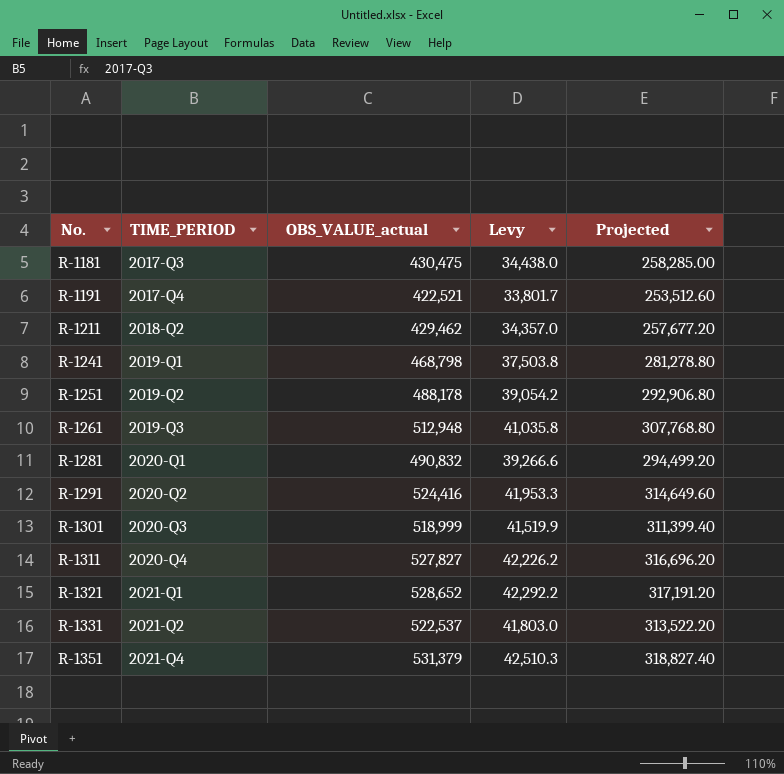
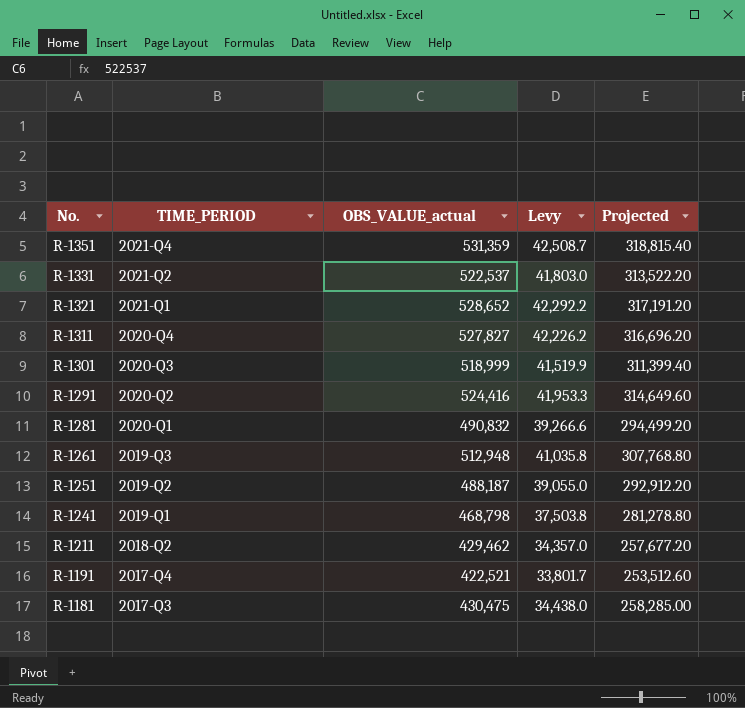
row order: No. ascending -> No. descending
R-1351 | OBS_VALUE_actual: 531,379 -> 531,359
R-1351 | Levy: 42,510.3 -> 42,508.7
R-1351 | Projected: 318,827.40 -> 318,815.40
R-1251 | OBS_VALUE_actual: 488,178 -> 488,187
R-1251 | Levy: 39,054.2 -> 39,055.0
R-1251 | Projected: 292,906.80 -> 292,912.20

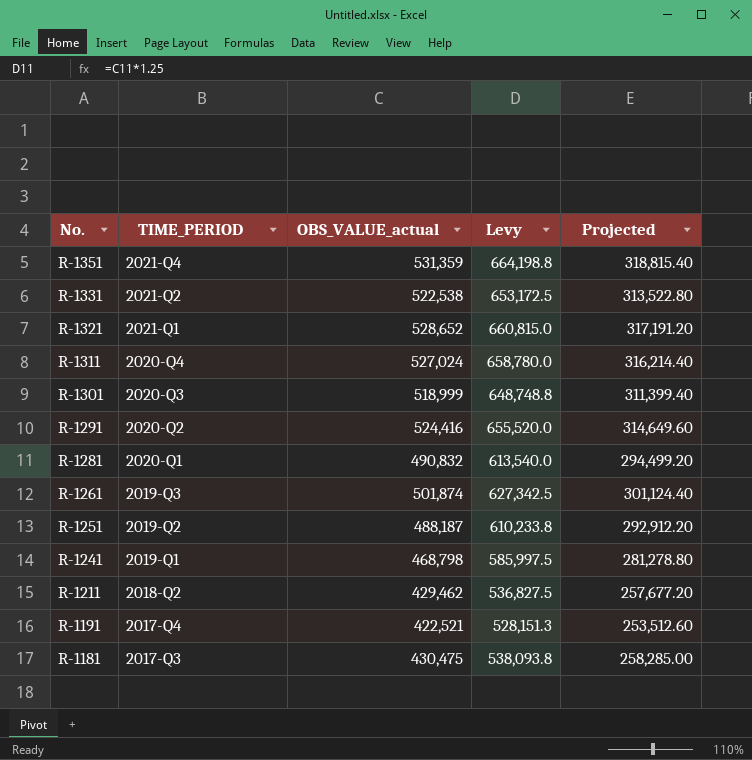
column Levy | formula: [OBS_VALUE_actual] * 0.08 -> [OBS_VALUE_actual] * 1.25
R-1331 | OBS_VALUE_actual: 522,537 -> 522,538
R-1331 | Projected: 313,522.20 -> 313,522.80
R-1311 | OBS_VALUE_actual: 527,827 -> 527,024
R-1311 | Projected: 316,696.20 -> 316,214.40
R-1261 | OBS_VALUE_actual: 512,948 -> 501,874
R-1261 | Projected: 307,768.80 -> 301,124.40

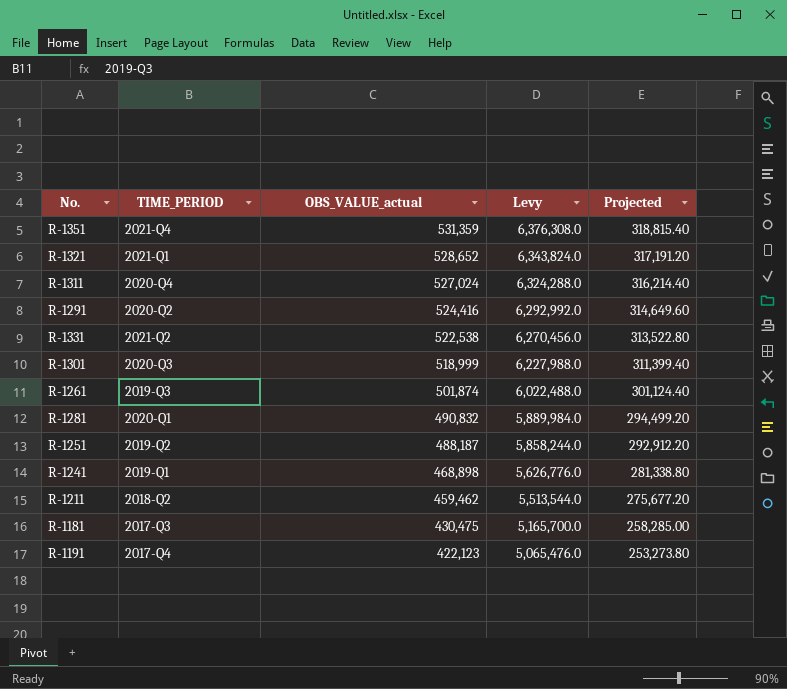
row order: No. descending -> OBS_VALUE_actual descending
column Levy | formula: [OBS_VALUE_actual] * 1.25 -> [OBS_VALUE_actual] * 12
R-1241 | OBS_VALUE_actual: 468,798 -> 468,898
R-1241 | Projected: 281,278.80 -> 281,338.80
R-1211 | OBS_VALUE_actual: 429,462 -> 459,462
R-1211 | Projected: 257,677.20 -> 275,677.20
R-1191 | OBS_VALUE_actual: 422,521 -> 422,123
R-1191 | Projected: 253,512.60 -> 253,273.80

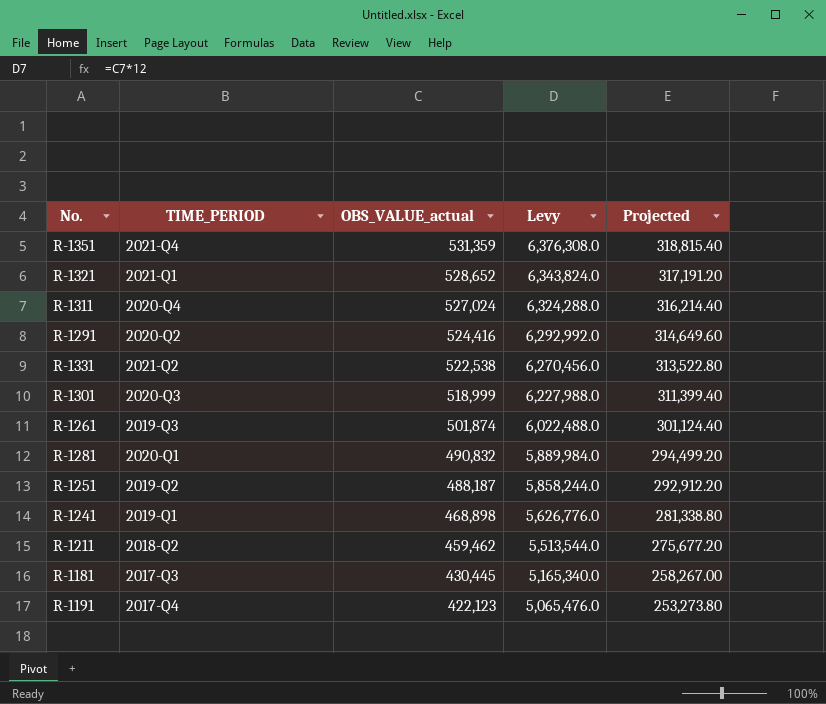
R-1181 | OBS_VALUE_actual: 430,475 -> 430,445
R-1181 | Levy: 5,165,700.0 -> 5,165,340.0
R-1181 | Projected: 258,285.00 -> 258,267.00

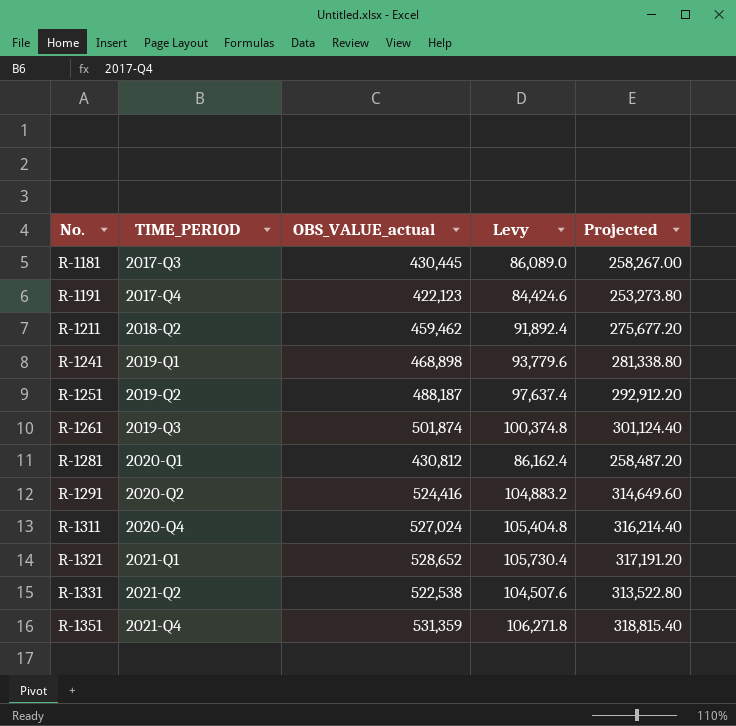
row order: OBS_VALUE_actual descending -> No. ascending
column Levy | formula: [OBS_VALUE_actual] * 12 -> [OBS_VALUE_actual] * 0.2
row R-1301: 2020-Q3 | 518,999 | 6,227,988.0 | 311,399.40 -> none
R-1281 | OBS_VALUE_actual: 490,832 -> 430,812
R-1281 | Projected: 294,499.20 -> 258,487.20

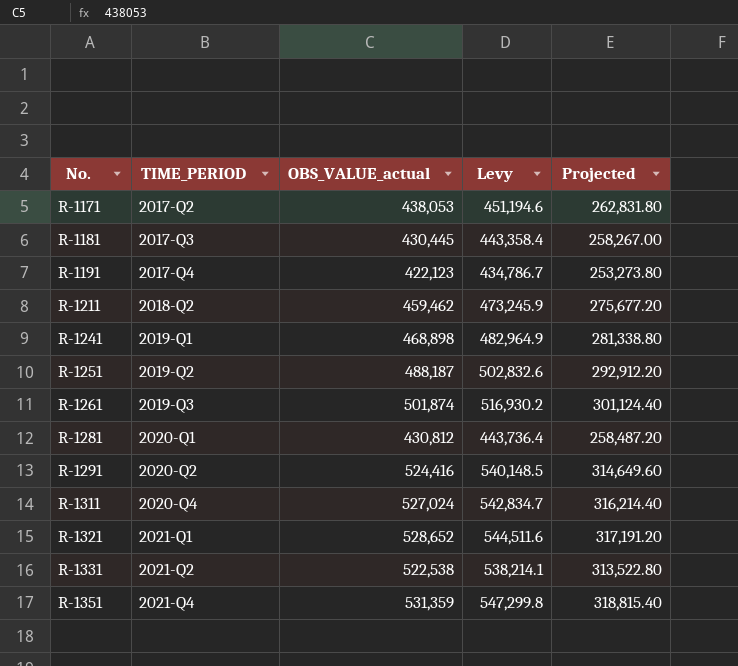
column Levy | formula: [OBS_VALUE_actual] * 0.2 -> [OBS_VALUE_actual] * 1.03
row R-1171: none -> 2017-Q2 | 438,053 | 451,194.6 | 262,831.80

